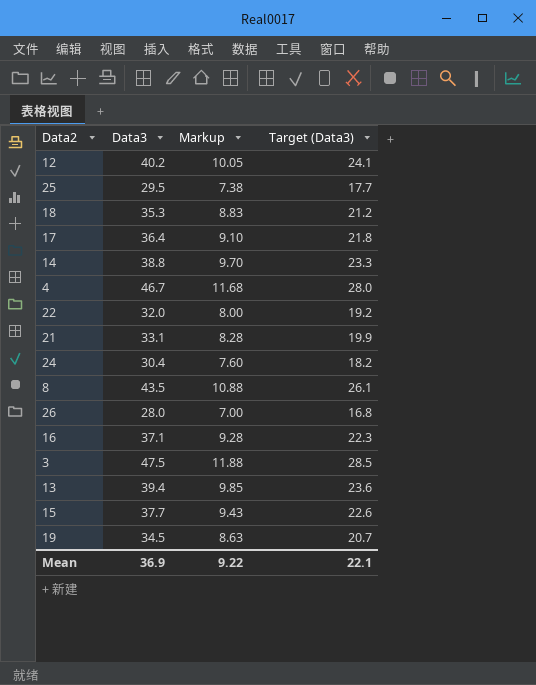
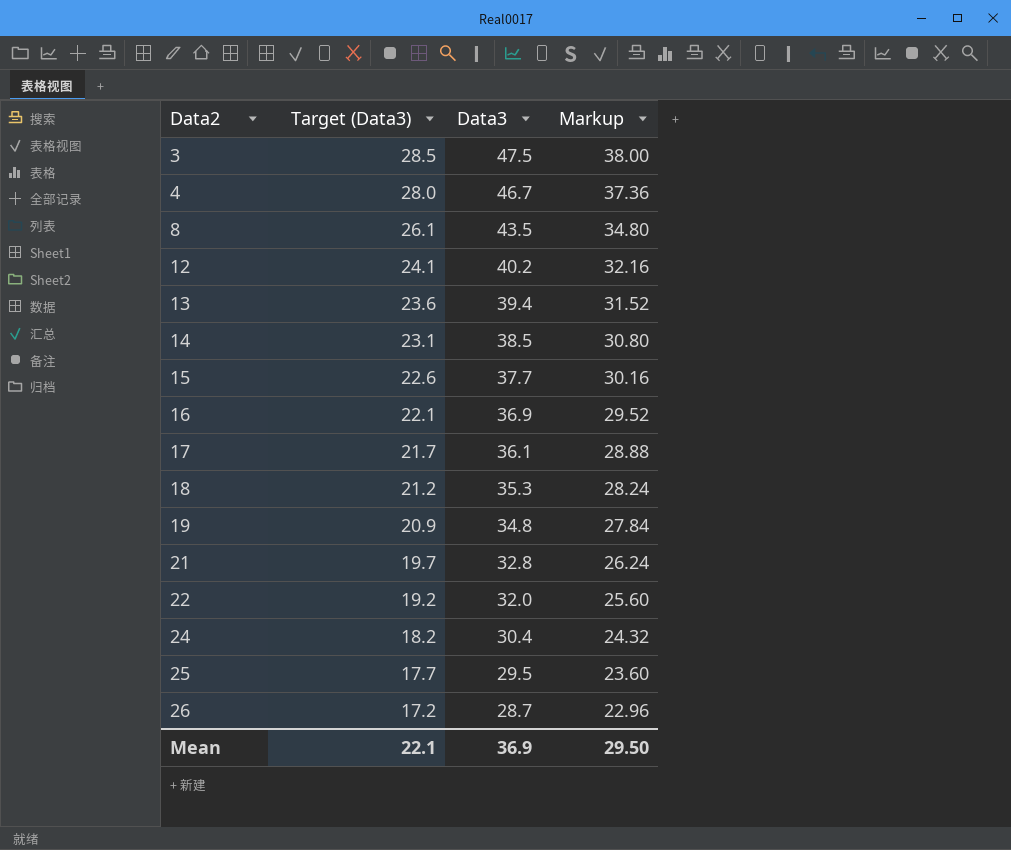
row order: none -> Data2 ascending
column Target (Data3) | position: 4 -> 2
column Markup | formula: [Data3] * 0.25 -> [Data3] * 0.8
14 | Target (Data3): 23.3 -> 23.1
14 | Data3: 38.8 -> 38.5
16 | Target (Data3): 22.3 -> 22.1
16 | Data3: 37.1 -> 36.9
17 | Target (Data3): 21.8 -> 21.7
17 | Data3: 36.4 -> 36.1
19 | Target (Data3): 20.7 -> 20.9
19 | Data3: 34.5 -> 34.8
21 | Target (Data3): 19.9 -> 19.7
21 | Data3: 33.1 -> 32.8
26 | Target (Data3): 16.8 -> 17.2
26 | Data3: 28.0 -> 28.7
Mean | Markup: 9.22 -> 29.50

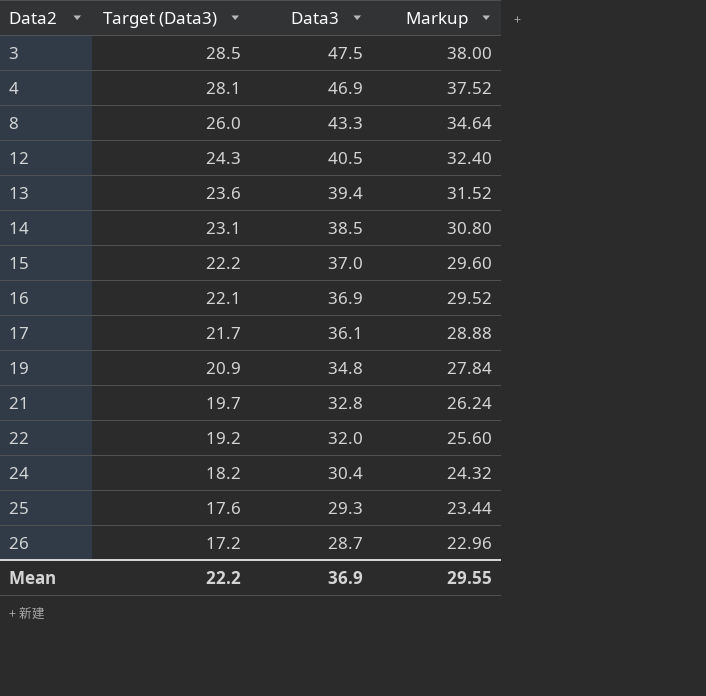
row 18: 21.2 | 35.3 | 28.24 -> none
4 | Target (Data3): 28.0 -> 28.1
4 | Data3: 46.7 -> 46.9
4 | Markup: 37.36 -> 37.52
8 | Target (Data3): 26.1 -> 26.0
8 | Data3: 43.5 -> 43.3
8 | Markup: 34.80 -> 34.64
12 | Target (Data3): 24.1 -> 24.3
12 | Data3: 40.2 -> 40.5
12 | Markup: 32.16 -> 32.40
15 | Target (Data3): 22.6 -> 22.2
15 | Data3: 37.7 -> 37.0
15 | Markup: 30.16 -> 29.60
25 | Target (Data3): 17.7 -> 17.6
25 | Data3: 29.5 -> 29.3
25 | Markup: 23.60 -> 23.44
Mean | Target (Data3): 22.1 -> 22.2
Mean | Markup: 29.50 -> 29.55

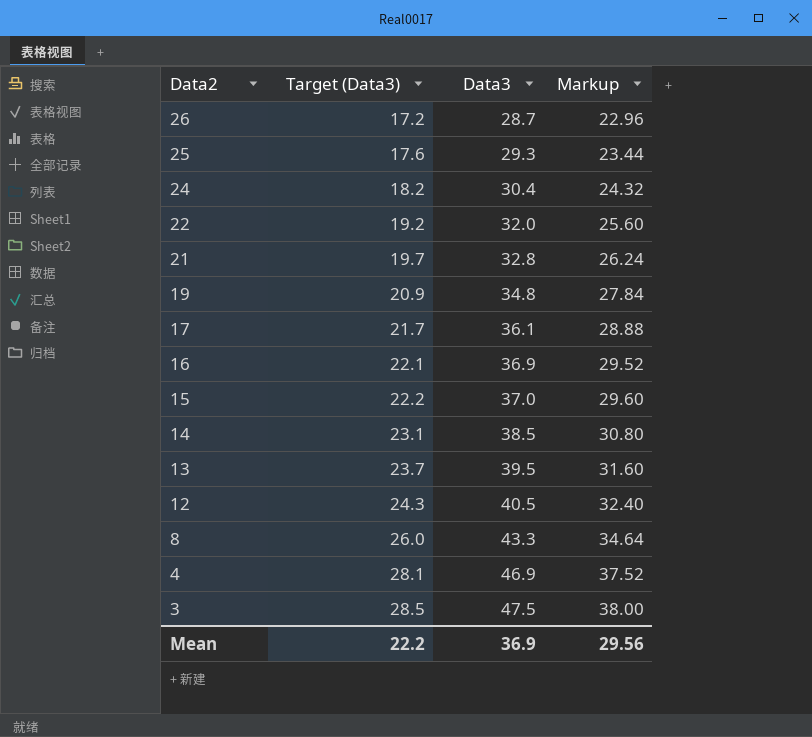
row order: Data2 ascending -> Data2 descending
13 | Target (Data3): 23.6 -> 23.7
13 | Data3: 39.4 -> 39.5
13 | Markup: 31.52 -> 31.60
Mean | Markup: 29.55 -> 29.56

